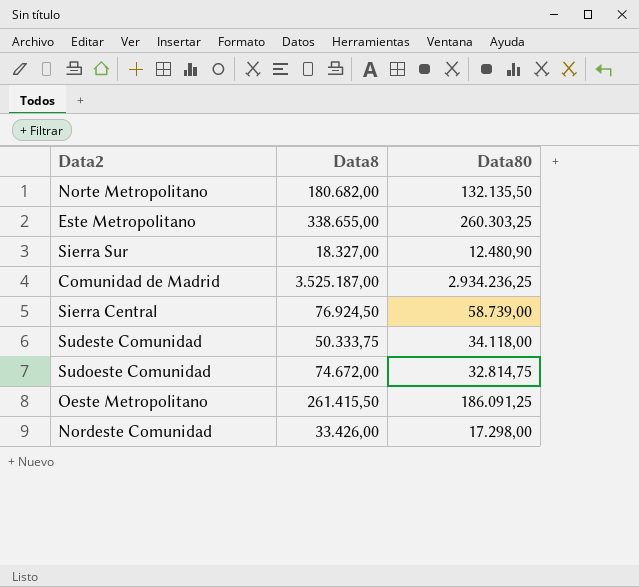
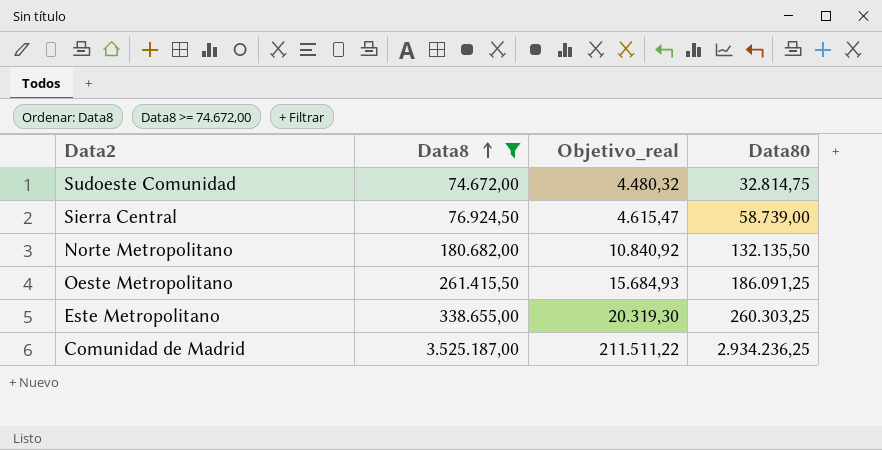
filter: none -> Data8 >= 74.672,00
row order: none -> Data8 ascending
column Objetivo_real | formula: none -> [Data8] * 0,06

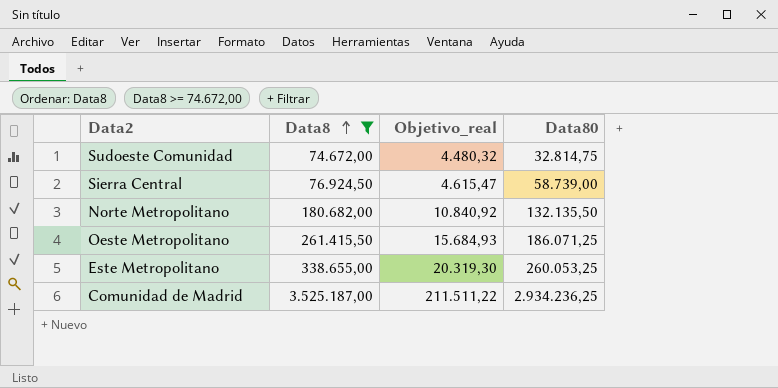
Oeste Metropolitano | Data80: 186.091,25 -> 186.071,25
Este Metropolitano | Data80: 260.303,25 -> 260.053,25

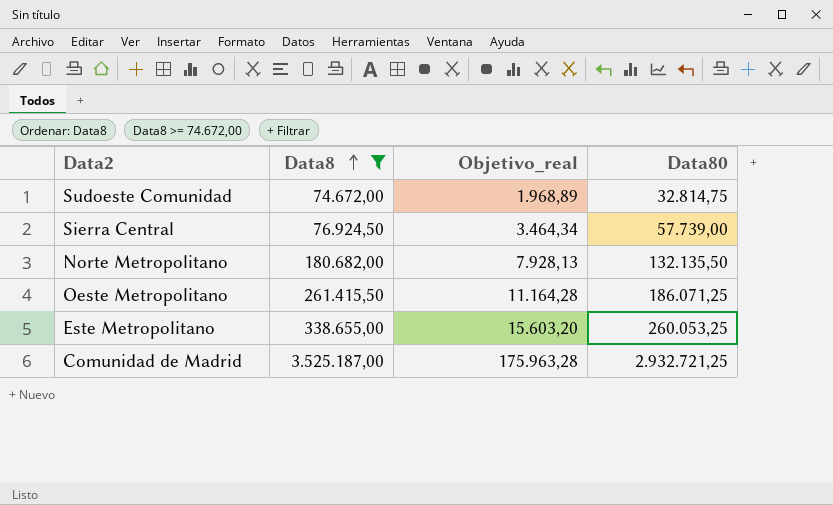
column Objetivo_real | formula: [Data8] * 0,06 -> [Data80] * 0,06
Sierra Central | Data80: 58.739,00 -> 57.739,00
Comunidad de Madrid | Data80: 2.934.236,25 -> 2.932.721,25

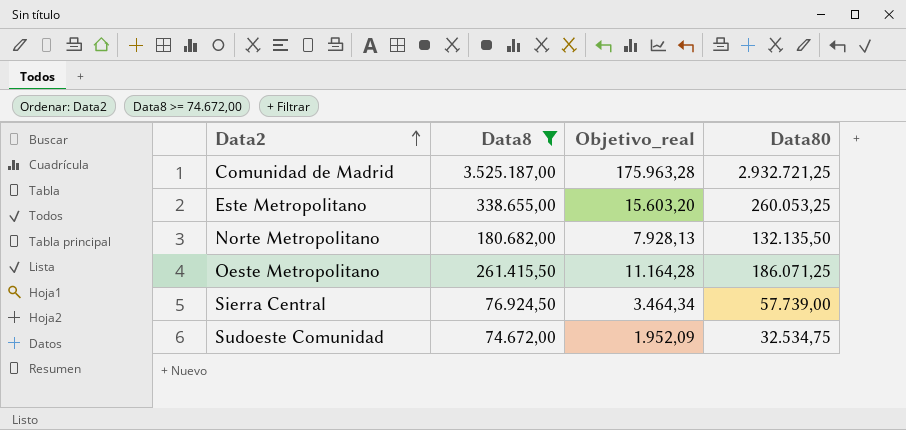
row order: Data8 ascending -> Data2 ascending
Sudoeste Comunidad | Objetivo_real: 1.968,89 -> 1.952,09
Sudoeste Comunidad | Data80: 32.814,75 -> 32.534,75

